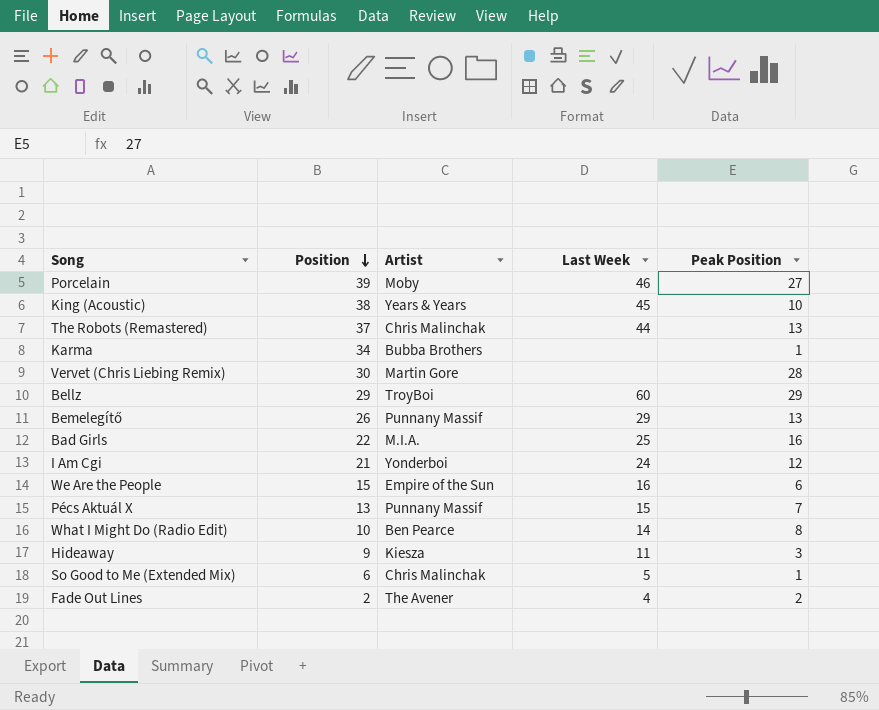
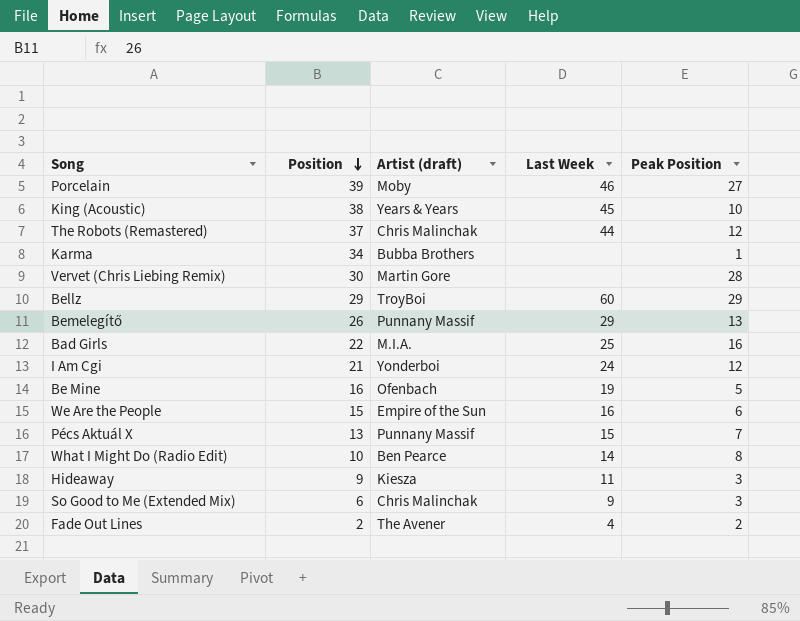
column name: Artist -> Artist (draft)
The Robots (Remastered) | Peak Position: 13 -> 12
row Be Mine: none -> 16 | Ofenbach | 19 | 5
So Good to Me (Extended Mix) | Last Week: 5 -> 9
So Good to Me (Extended Mix) | Peak Position: 1 -> 3

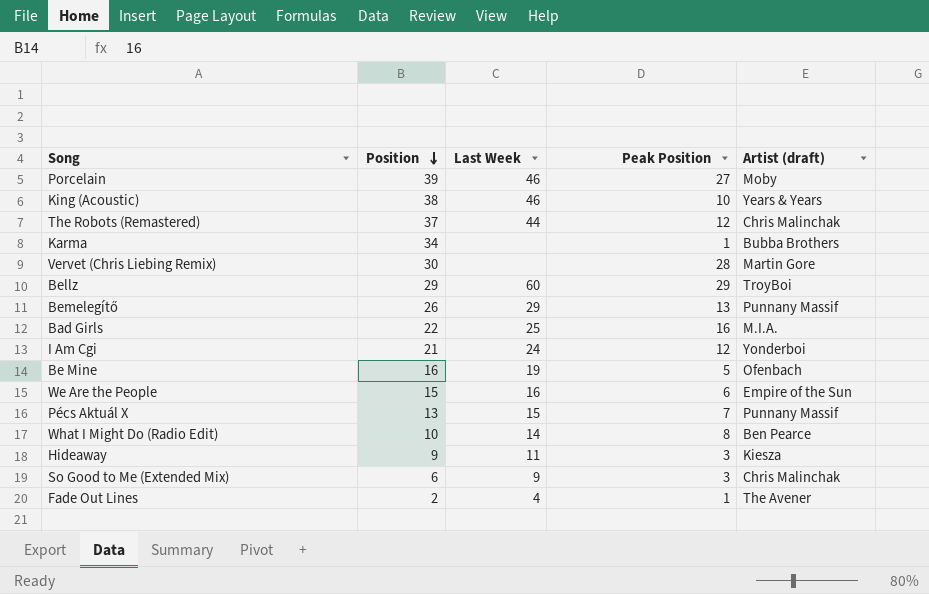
column Artist (draft) | position: 3 -> 5
King (Acoustic) | Last Week: 45 -> 46
Fade Out Lines | Peak Position: 2 -> 1

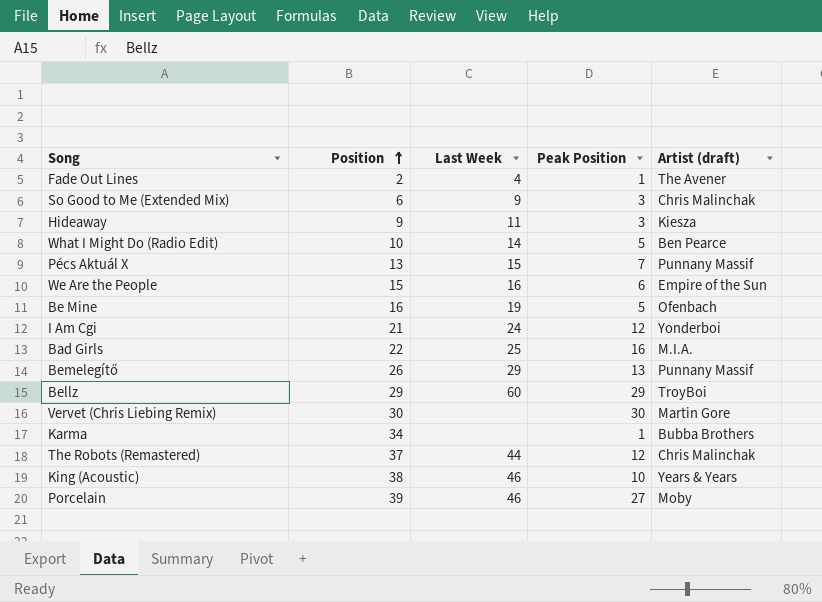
row order: Position descending -> Position ascending
What I Might Do (Radio Edit) | Peak Position: 8 -> 5
Vervet (Chris Liebing Remix) | Peak Position: 28 -> 30

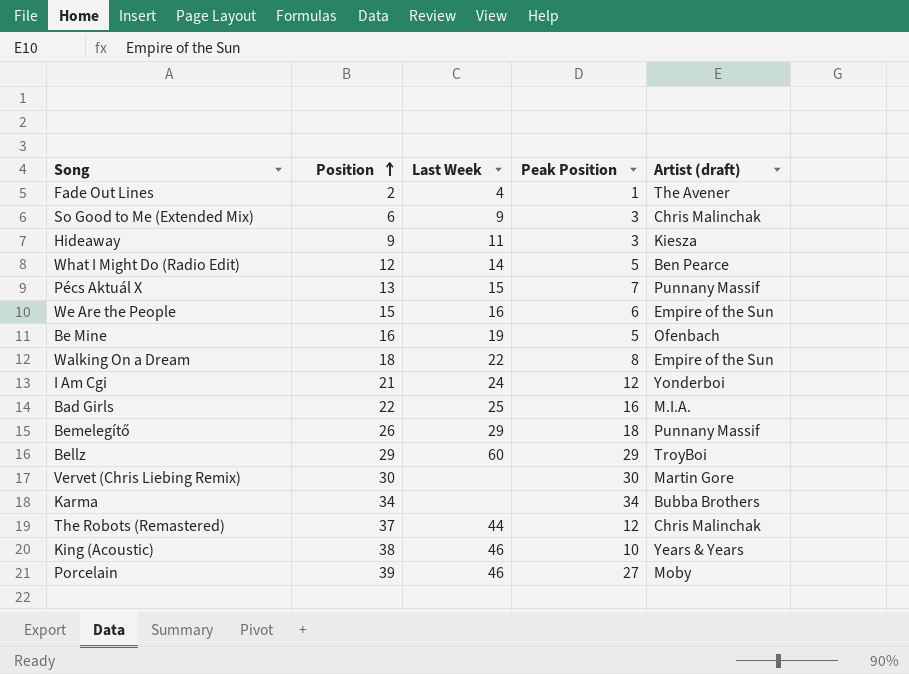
What I Might Do (Radio Edit) | Position: 10 -> 12
row Walking On a Dream: none -> 18 | 22 | 8 | Empire of the Sun
Bemelegítő | Peak Position: 13 -> 18
Karma | Peak Position: 1 -> 34

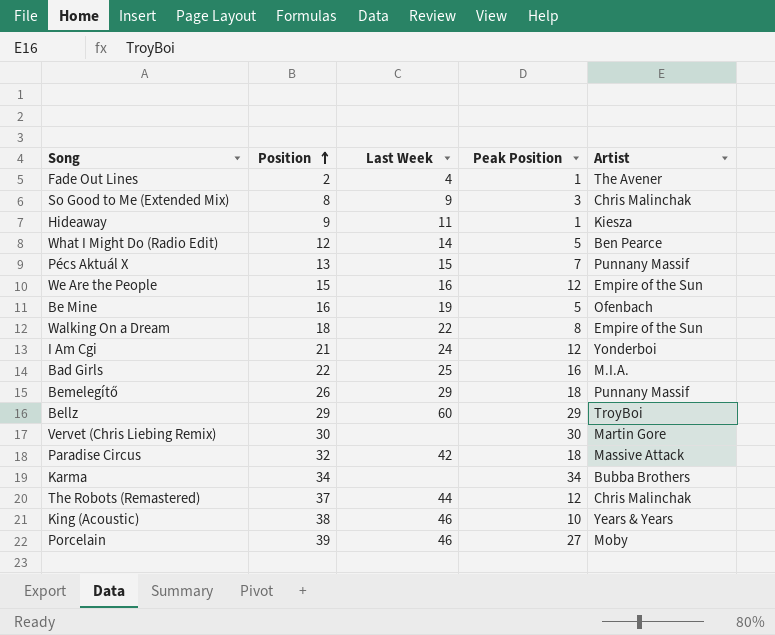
column name: Artist (draft) -> Artist
So Good to Me (Extended Mix) | Position: 6 -> 8
Hideaway | Peak Position: 3 -> 1
We Are the People | Peak Position: 6 -> 12
row Paradise Circus: none -> 32 | 42 | 18 | Massive Attack

